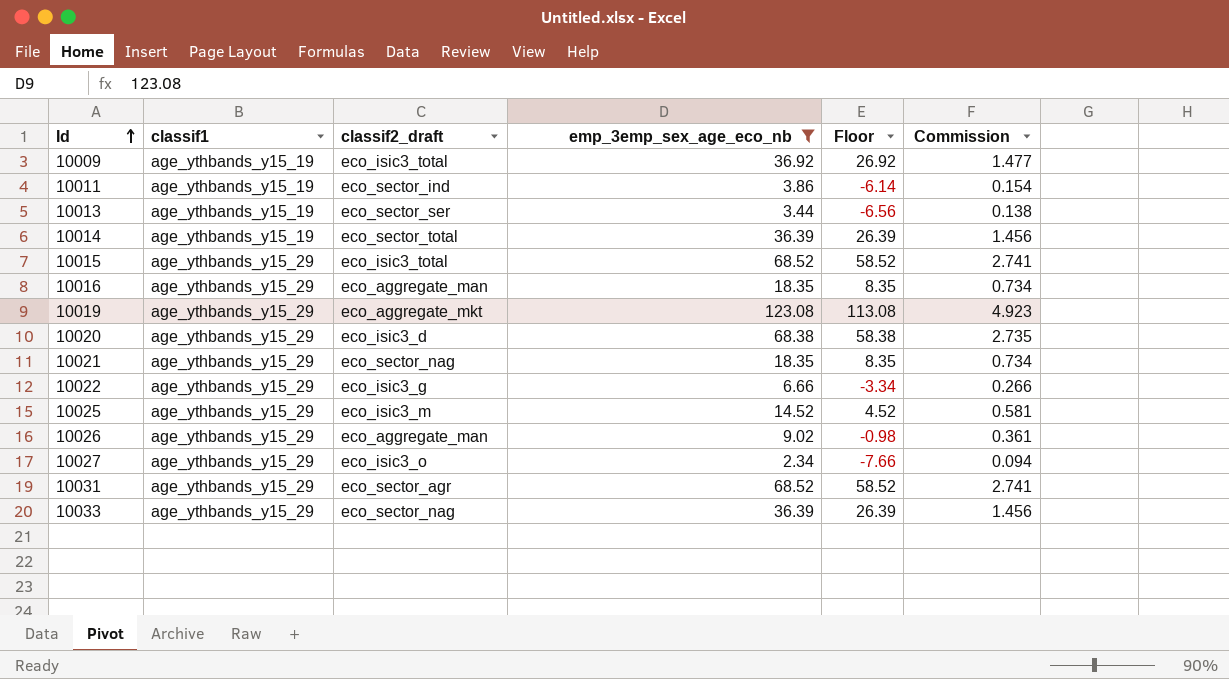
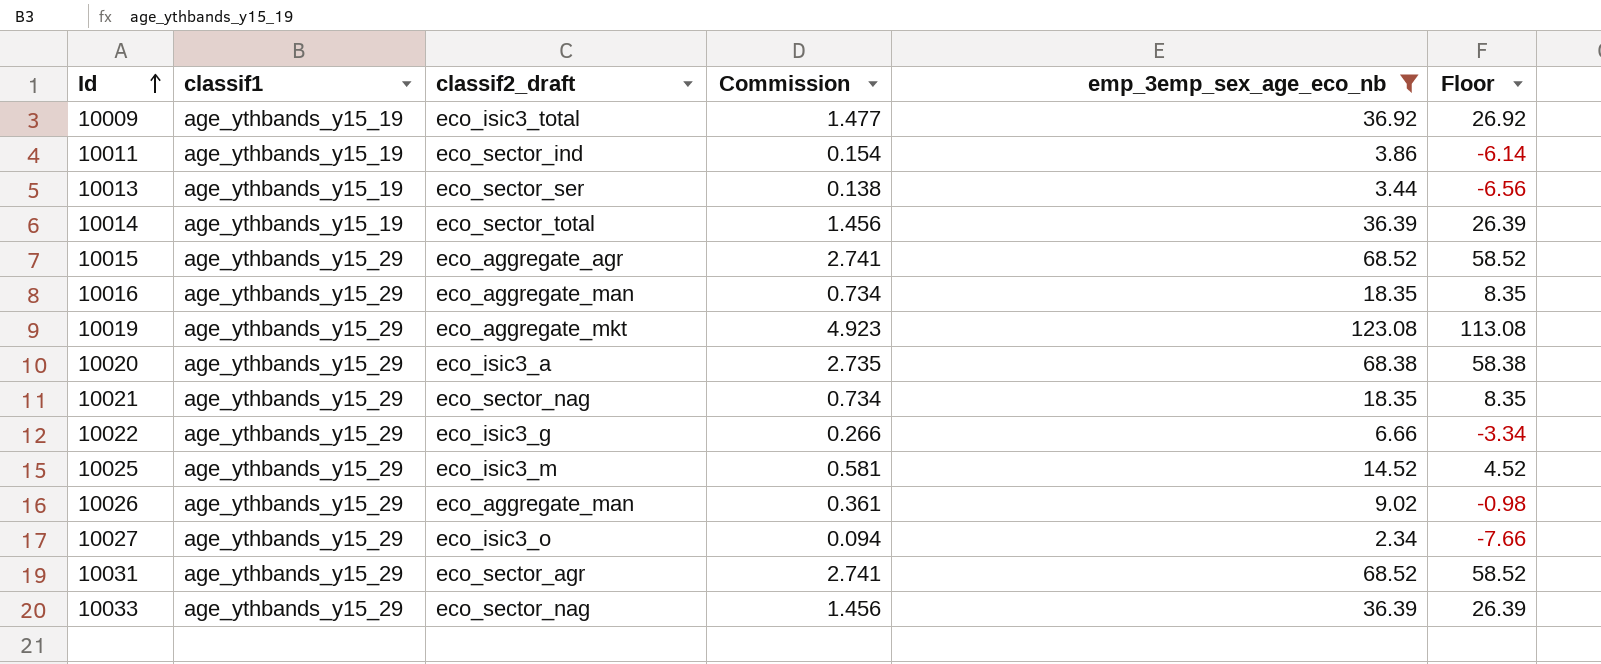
column Commission | position: 6 -> 4
10015 | classif2_draft: eco_isic3_total -> eco_aggregate_agr
10020 | classif2_draft: eco_isic3_d -> eco_isic3_a

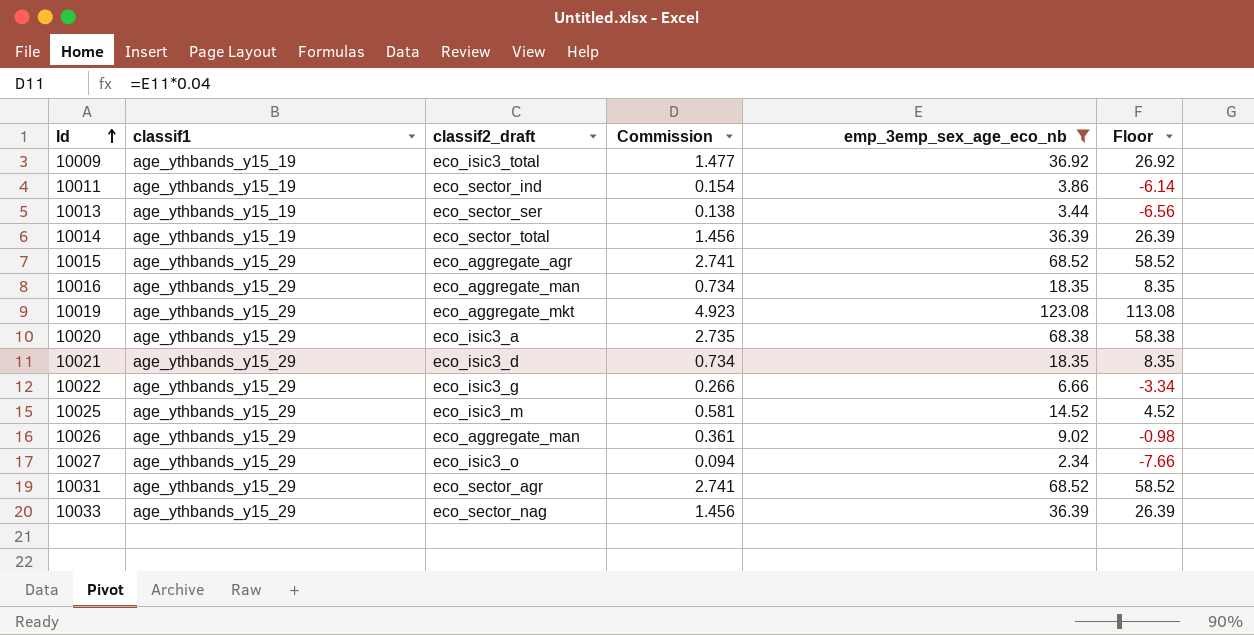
10021 | classif2_draft: eco_sector_nag -> eco_isic3_d

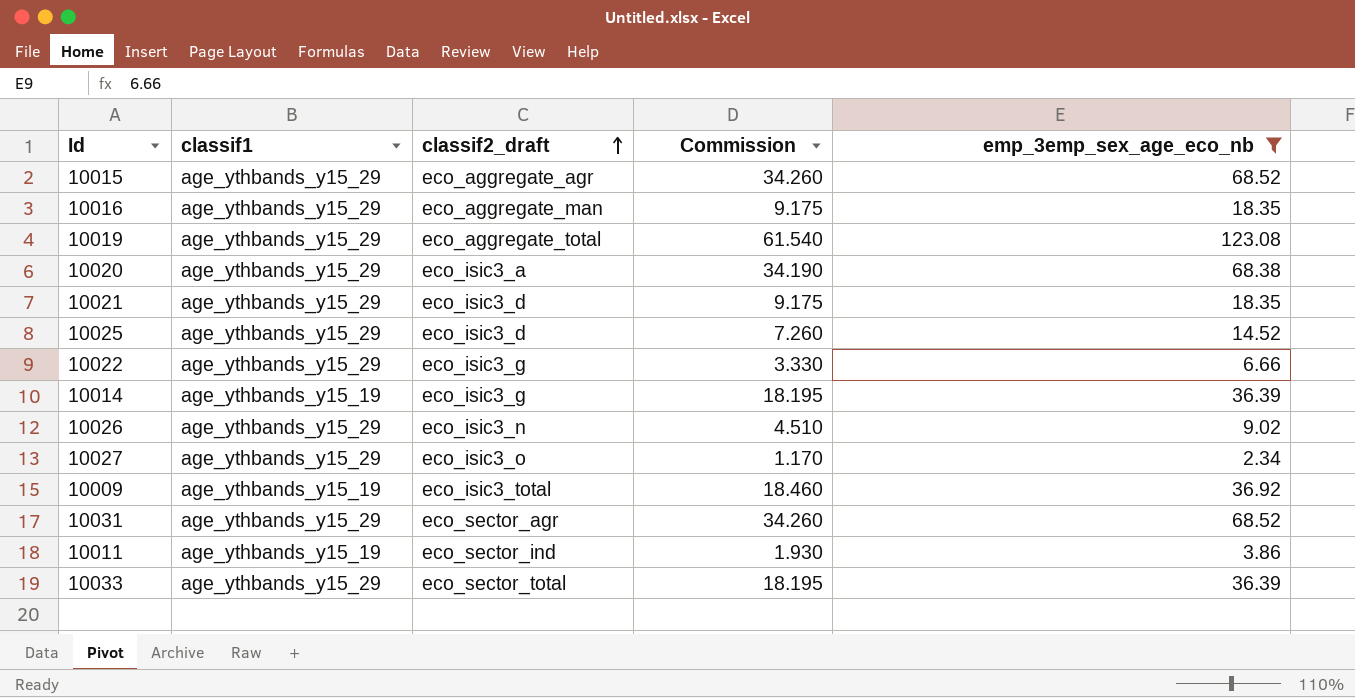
row order: Id ascending -> classif2_draft ascending
column Floor | formula: [emp_3emp_sex_age_eco_nb] - 10 -> none
column Commission | formula: [emp_3emp_sex_age_eco_nb] * 0.04 -> [emp_3emp_sex_age_eco_nb] * 0.5
row 10013: age_ythbands_y15_19 | eco_sector_ser | 0.138 | 3.44 | -6.56 -> none
10019 | classif2_draft: eco_aggregate_mkt -> eco_aggregate_total
10025 | classif2_draft: eco_isic3_m -> eco_isic3_d
10014 | classif2_draft: eco_sector_total -> eco_isic3_g
10026 | classif2_draft: eco_aggregate_man -> eco_isic3_n
10033 | classif2_draft: eco_sector_nag -> eco_sector_total

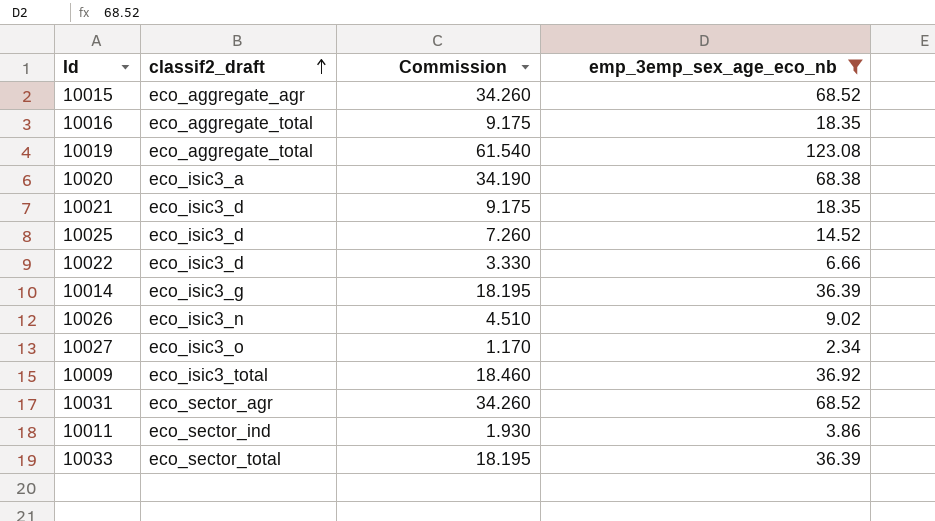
column classif1 | position: 2 -> none
10016 | classif2_draft: eco_aggregate_man -> eco_aggregate_total
10022 | classif2_draft: eco_isic3_g -> eco_isic3_d

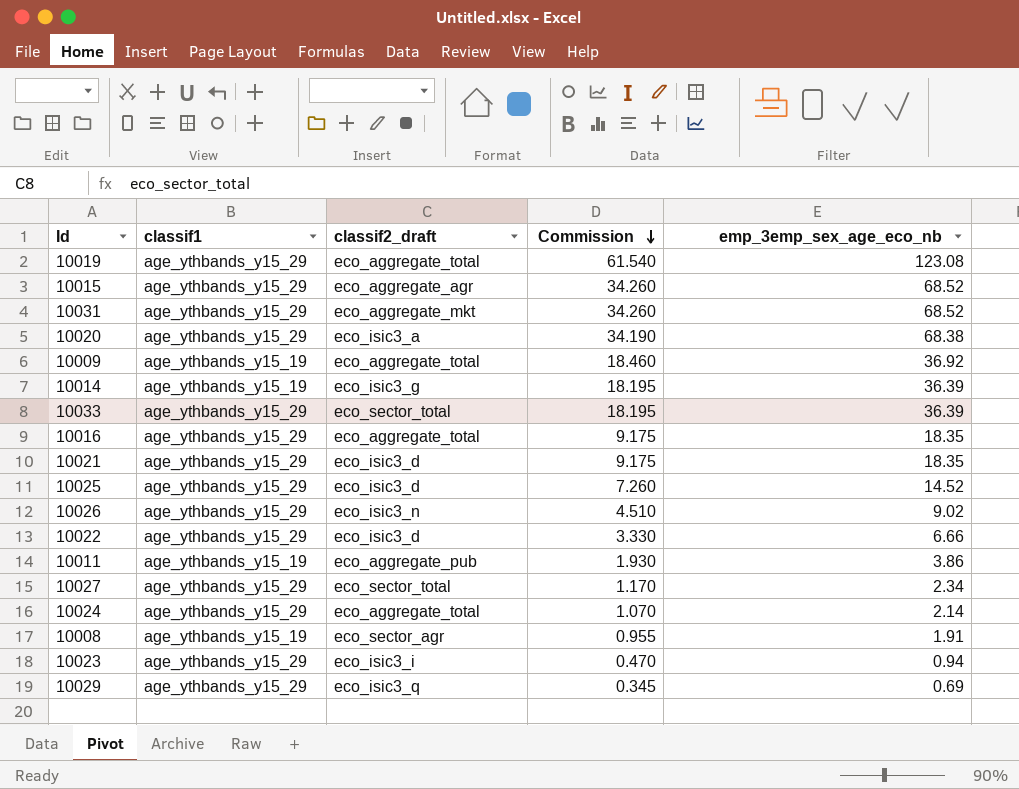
filter: emp_3emp_sex_age_eco_nb >= 2.34 -> none
row order: classif2_draft ascending -> Commission descending
column classif1 | position: none -> 2
10031 | classif2_draft: eco_sector_agr -> eco_aggregate_mkt
10009 | classif2_draft: eco_isic3_total -> eco_aggregate_total
10011 | classif2_draft: eco_sector_ind -> eco_aggregate_pub
10027 | classif2_draft: eco_isic3_o -> eco_sector_total

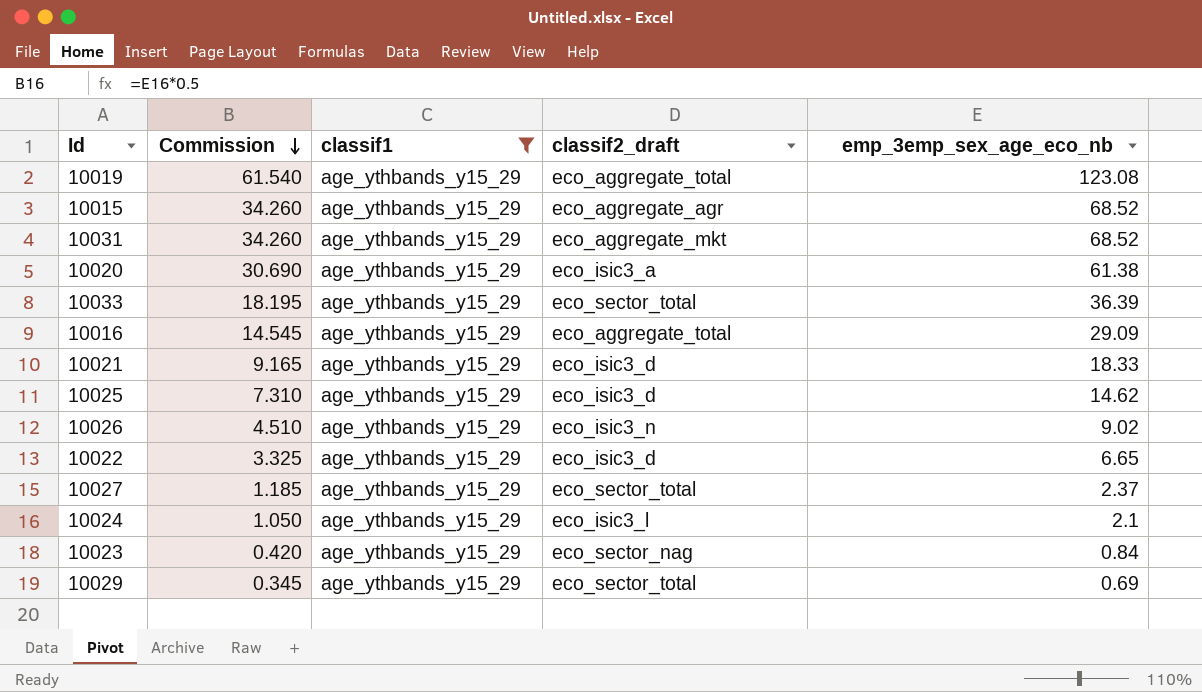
filter: none -> classif1 = age_ythbands_y15_29
column Commission | position: 4 -> 2
10020 | Commission: 34.190 -> 30.690
10020 | emp_3emp_sex_age_eco_nb: 68.38 -> 61.38
10016 | Commission: 9.175 -> 14.545
10016 | emp_3emp_sex_age_eco_nb: 18.35 -> 29.09
10021 | Commission: 9.175 -> 9.165
10021 | emp_3emp_sex_age_eco_nb: 18.35 -> 18.33
10025 | Commission: 7.260 -> 7.310
10025 | emp_3emp_sex_age_eco_nb: 14.52 -> 14.62
10022 | Commission: 3.330 -> 3.325
10022 | emp_3emp_sex_age_eco_nb: 6.66 -> 6.65
10027 | Commission: 1.170 -> 1.185
10027 | emp_3emp_sex_age_eco_nb: 2.34 -> 2.37
10024 | Commission: 1.070 -> 1.050
10024 | classif2_draft: eco_aggregate_total -> eco_isic3_l
10024 | emp_3emp_sex_age_eco_nb: 2.14 -> 2.1
10023 | Commission: 0.470 -> 0.420
10023 | classif2_draft: eco_isic3_i -> eco_sector_nag
10023 | emp_3emp_sex_age_eco_nb: 0.94 -> 0.84
10029 | classif2_draft: eco_isic3_q -> eco_sector_total

